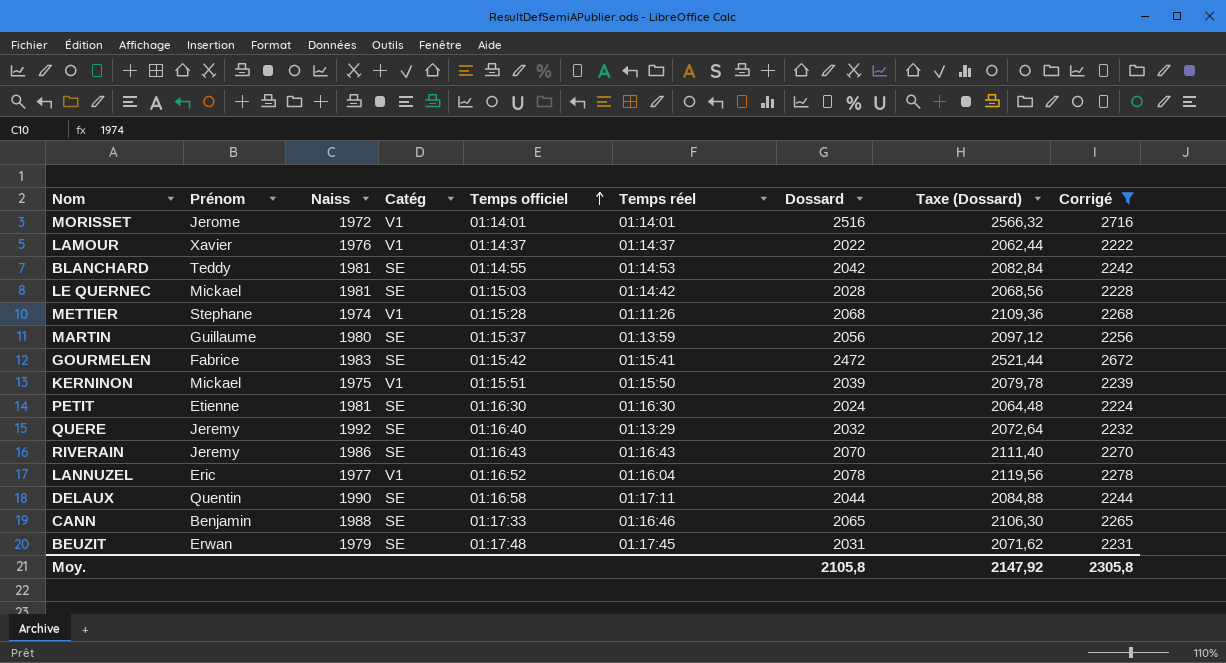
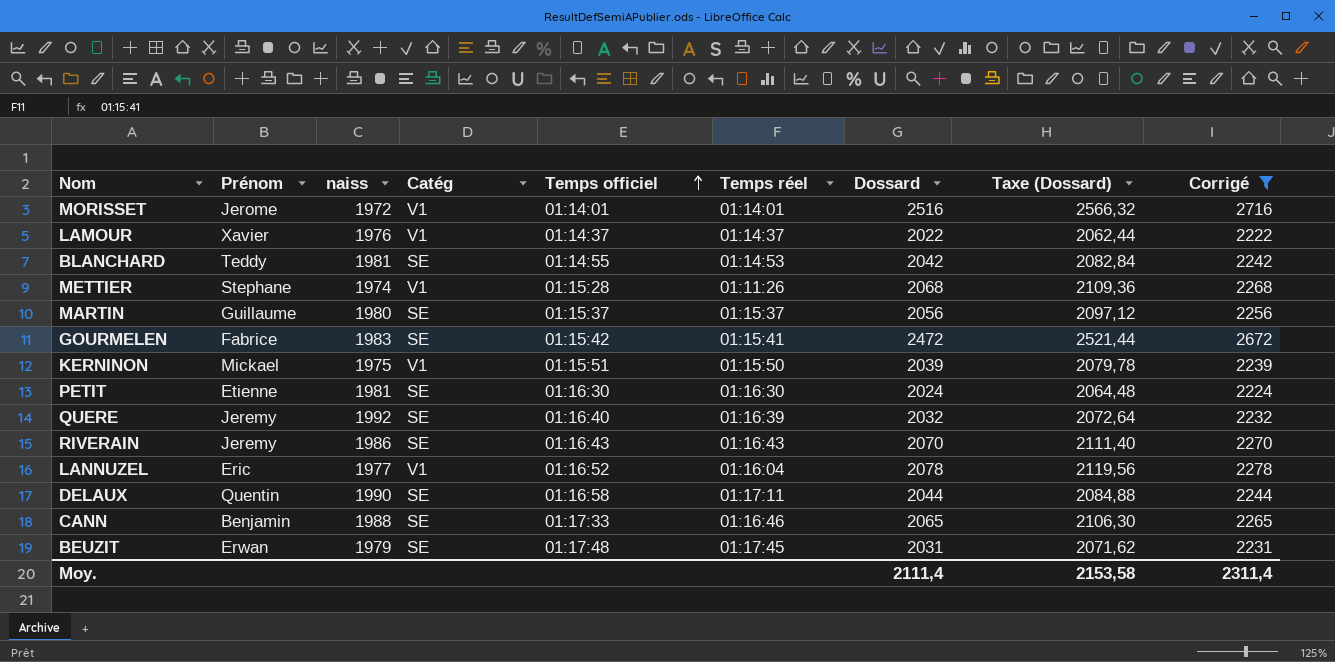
column name: Naiss -> naiss
row LE QUERNEC: Mickael | 1981 | SE | 01:15:03 | 01:14:42 | 2028 | 2068,56 | 2228 -> none
MARTIN | Temps réel: 01:13:59 -> 01:15:37
QUERE | Temps réel: 01:13:29 -> 01:16:39
Moy. | Dossard: 2105,8 -> 2111,4
Moy. | Taxe (Dossard): 2147,92 -> 2153,58
Moy. | Corrigé: 2305,8 -> 2311,4

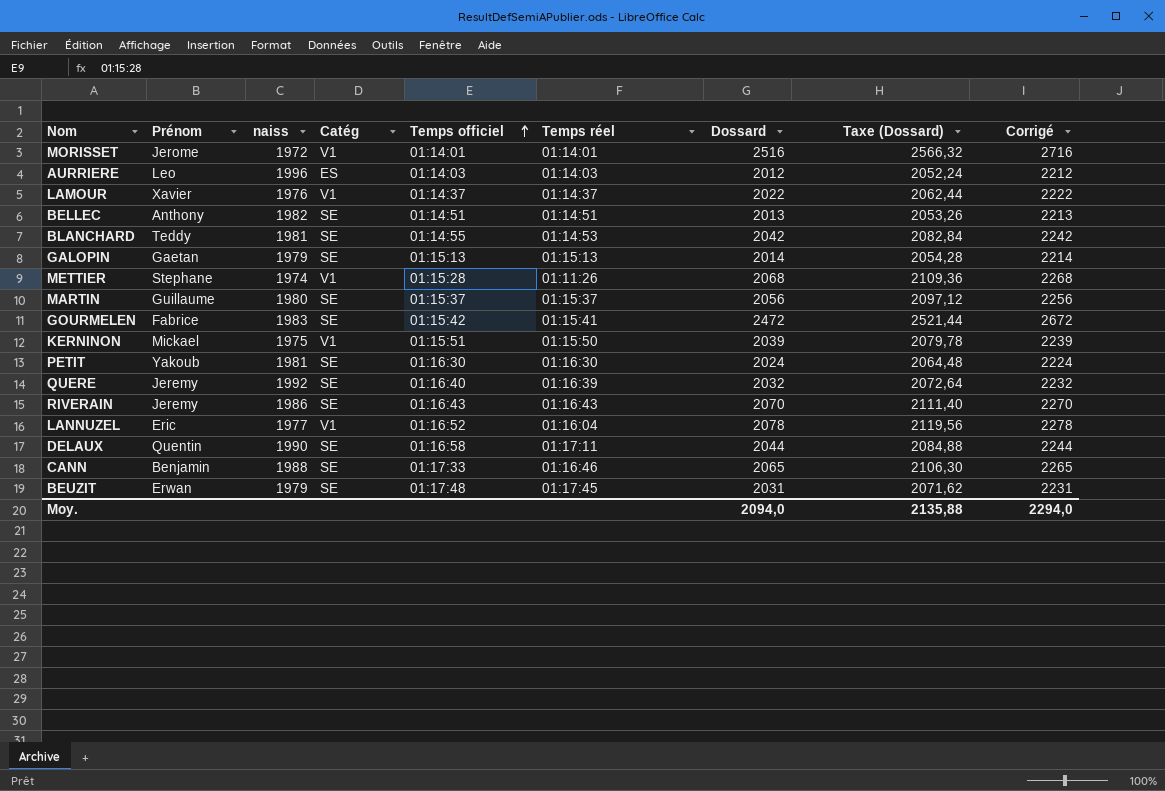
filter: Corrigé >= 2222 -> none
PETIT | Prénom: Etienne -> Yakoub
Moy. | Dossard: 2111,4 -> 2094,0
Moy. | Taxe (Dossard): 2153,58 -> 2135,88
Moy. | Corrigé: 2311,4 -> 2294,0

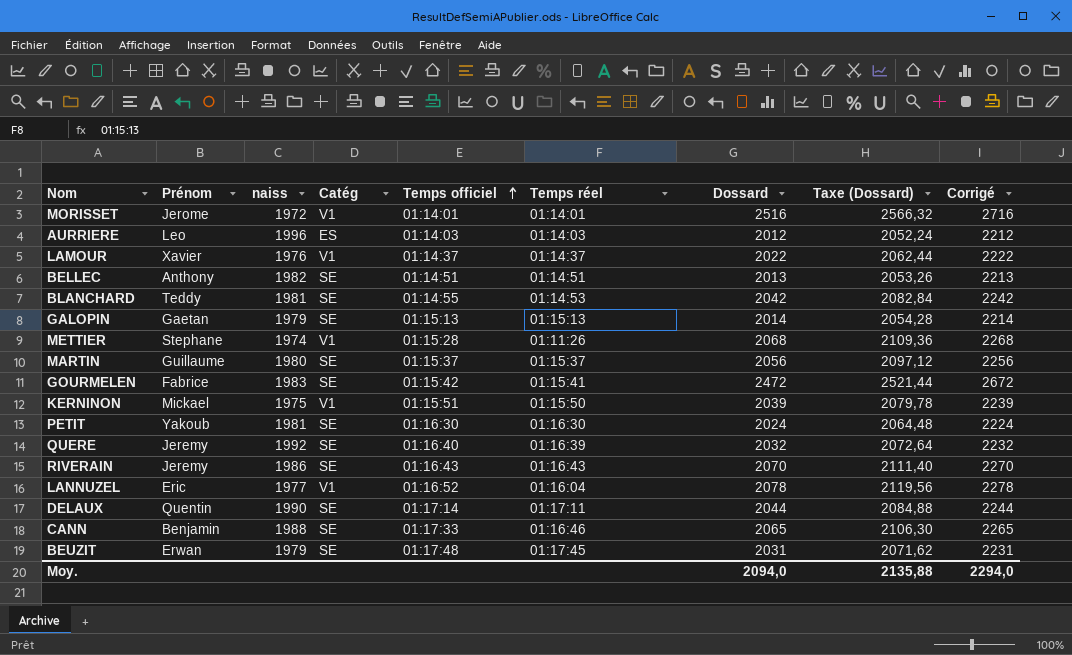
DELAUX | Temps officiel: 01:16:58 -> 01:17:14

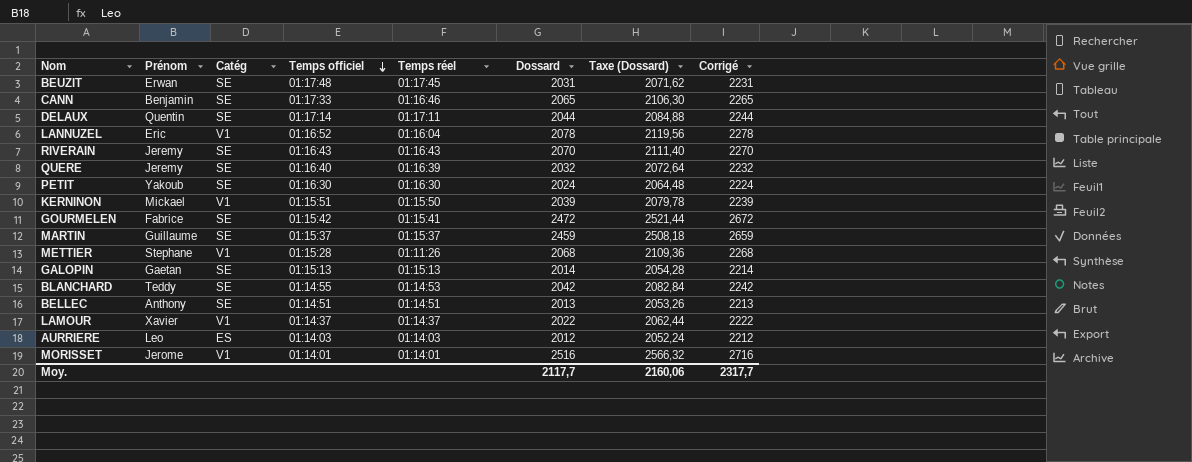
row order: Temps officiel ascending -> Temps officiel descending
column naiss | position: 3 -> none
MARTIN | Dossard: 2056 -> 2459
MARTIN | Taxe (Dossard): 2097,12 -> 2508,18
MARTIN | Corrigé: 2256 -> 2659
Moy. | Dossard: 2094,0 -> 2117,7
Moy. | Taxe (Dossard): 2135,88 -> 2160,06
Moy. | Corrigé: 2294,0 -> 2317,7

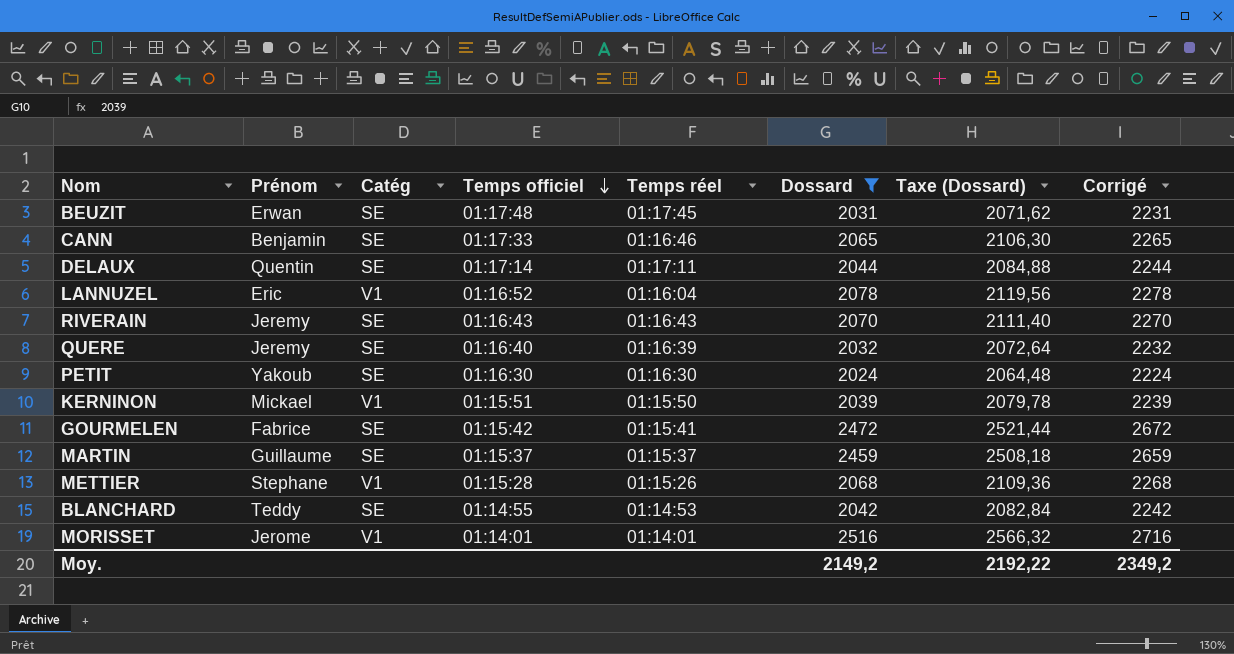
filter: none -> Dossard >= 2024
METTIER | Temps réel: 01:11:26 -> 01:15:26
Moy. | Dossard: 2117,7 -> 2149,2
Moy. | Taxe (Dossard): 2160,06 -> 2192,22
Moy. | Corrigé: 2317,7 -> 2349,2

